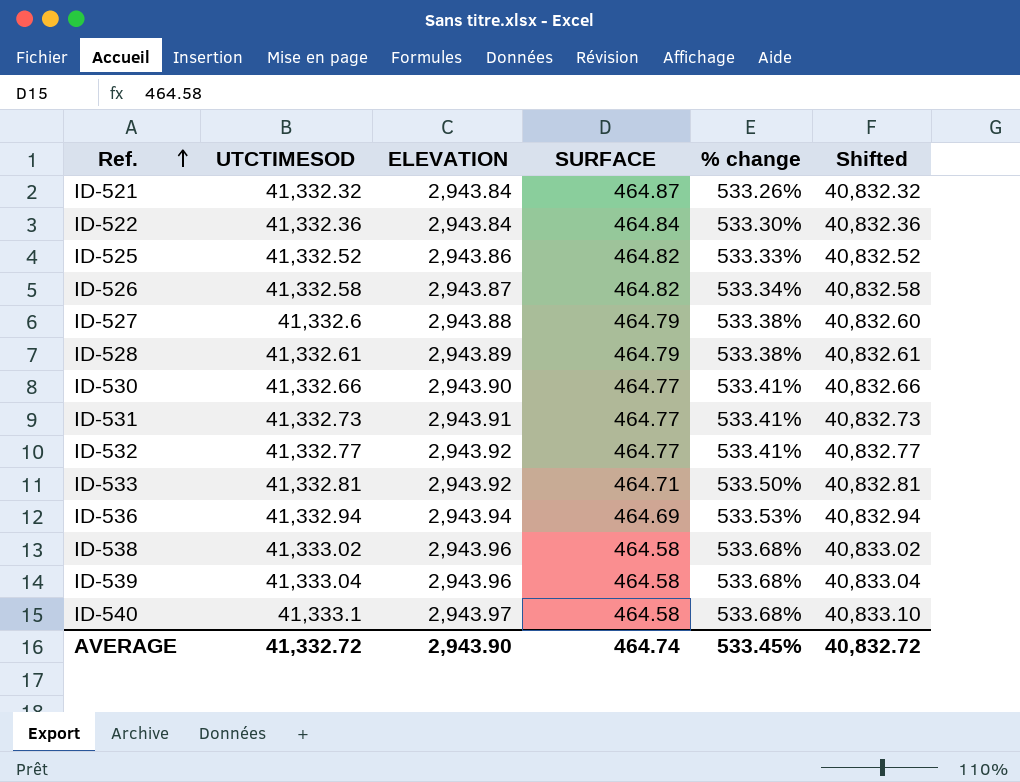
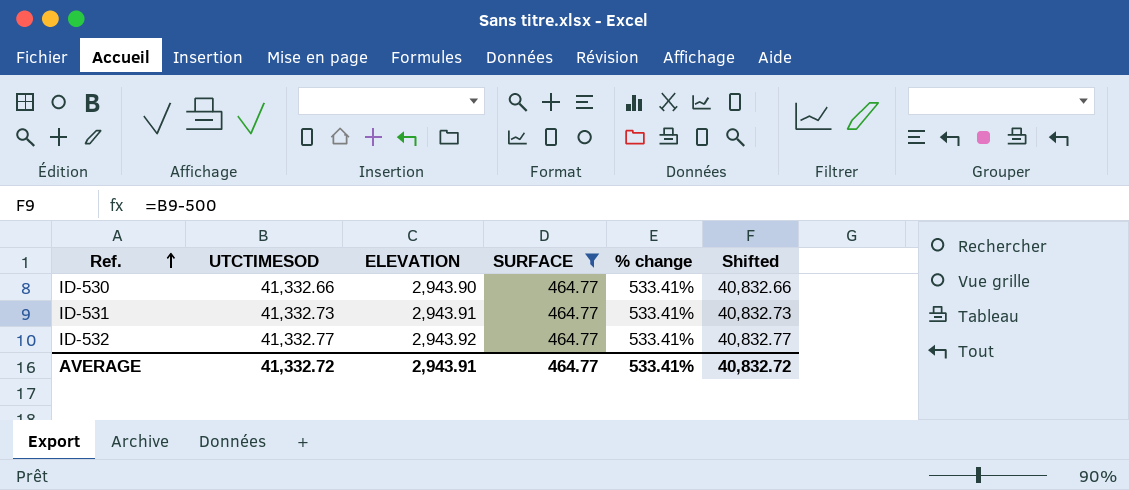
filter: none -> SURFACE = 464.77
AVERAGE | ELEVATION: 2,943.90 -> 2,943.91
AVERAGE | SURFACE: 464.74 -> 464.77
AVERAGE | % change: 533.45% -> 533.41%

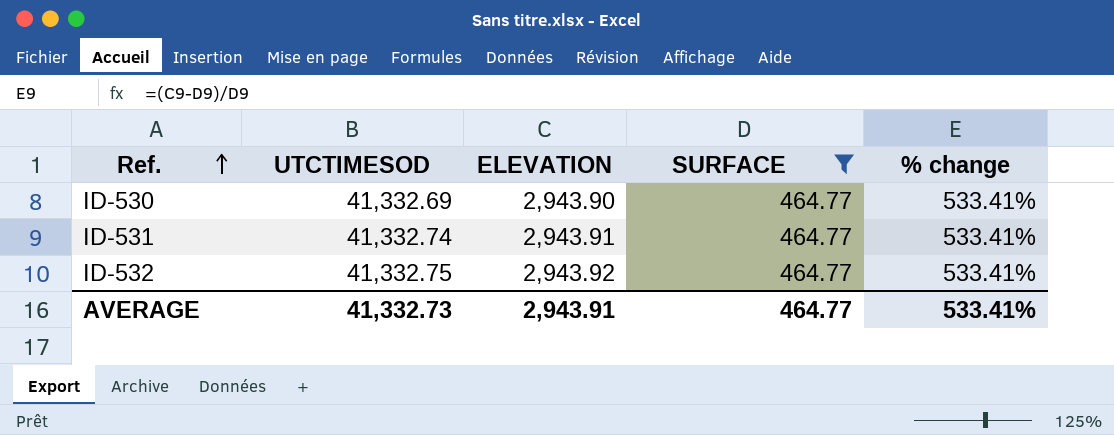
column Shifted | formula: [UTCTIMESOD] - 500 -> none
ID-530 | UTCTIMESOD: 41,332.66 -> 41,332.69
ID-531 | UTCTIMESOD: 41,332.73 -> 41,332.74
ID-532 | UTCTIMESOD: 41,332.77 -> 41,332.75
AVERAGE | UTCTIMESOD: 41,332.72 -> 41,332.73

